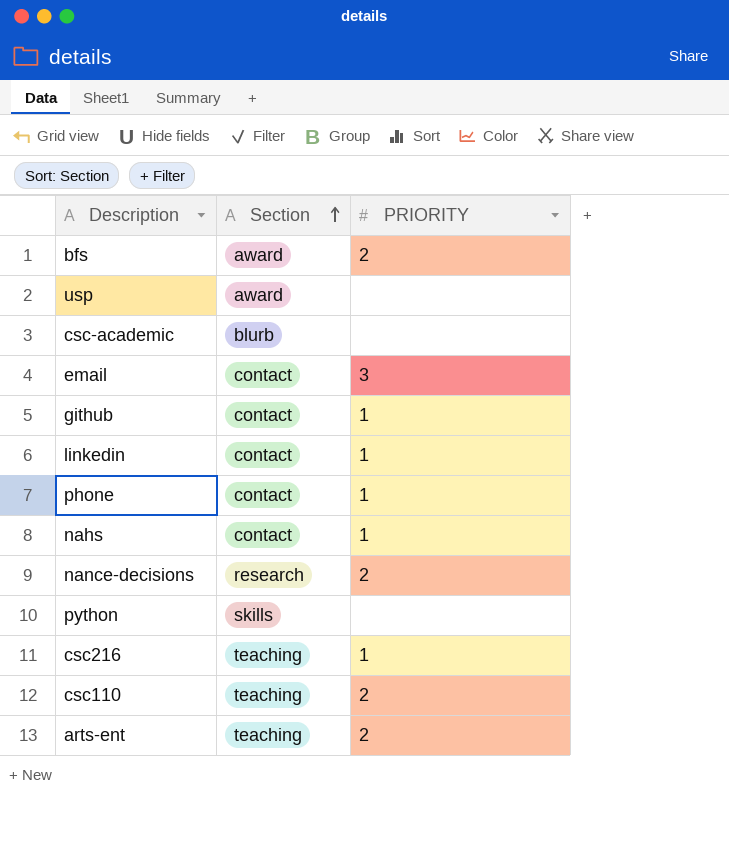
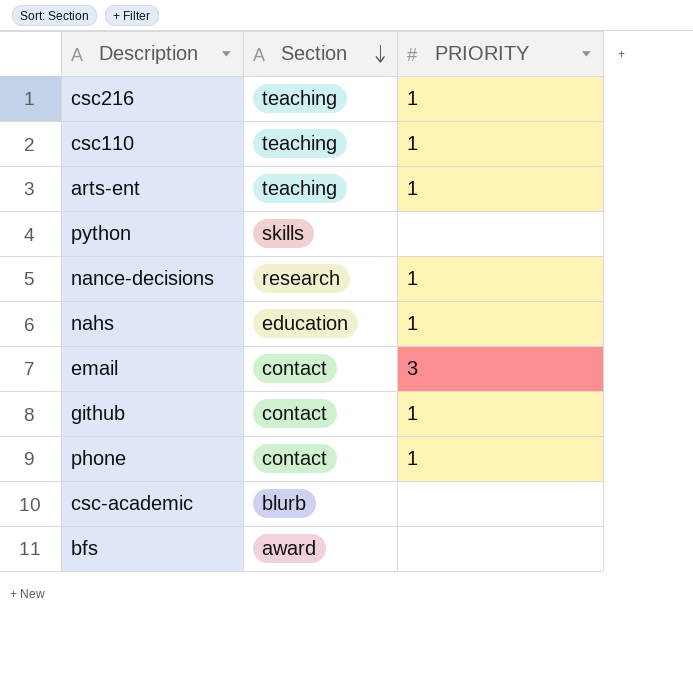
row order: Section ascending -> Section descending
row usp: award | none -> none
row linkedin: contact | 1 -> none
csc110 | PRIORITY: 2 -> 1
arts-ent | PRIORITY: 2 -> 1
nance-decisions | PRIORITY: 2 -> 1
nahs | Section: contact -> education
bfs | PRIORITY: 2 -> none

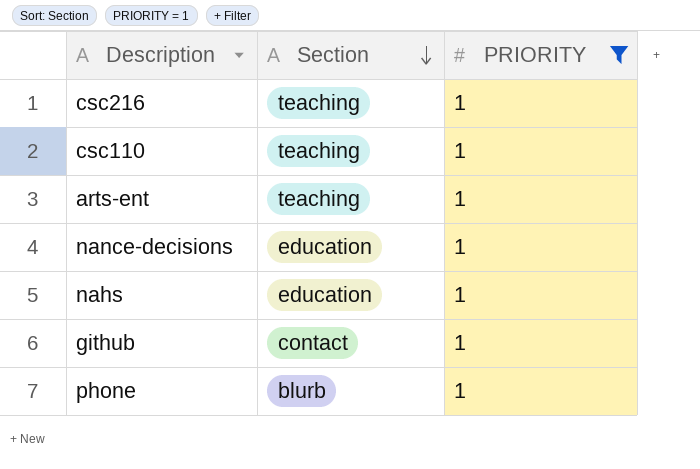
filter: none -> PRIORITY = 1
nance-decisions | Section: research -> education
phone | Section: contact -> blurb

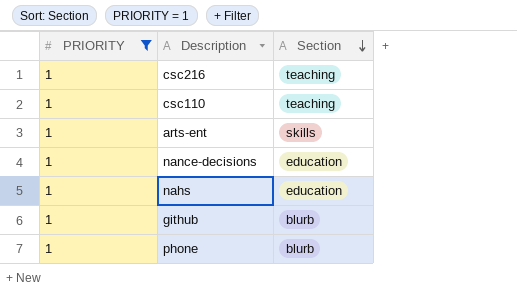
column PRIORITY | position: 3 -> 1
arts-ent | Section: teaching -> skills
github | Section: contact -> blurb

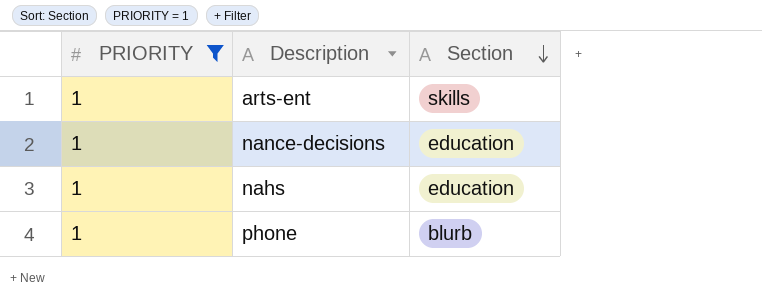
row csc216: 1 | teaching -> none
row csc110: 1 | teaching -> none
row github: 1 | blurb -> none

